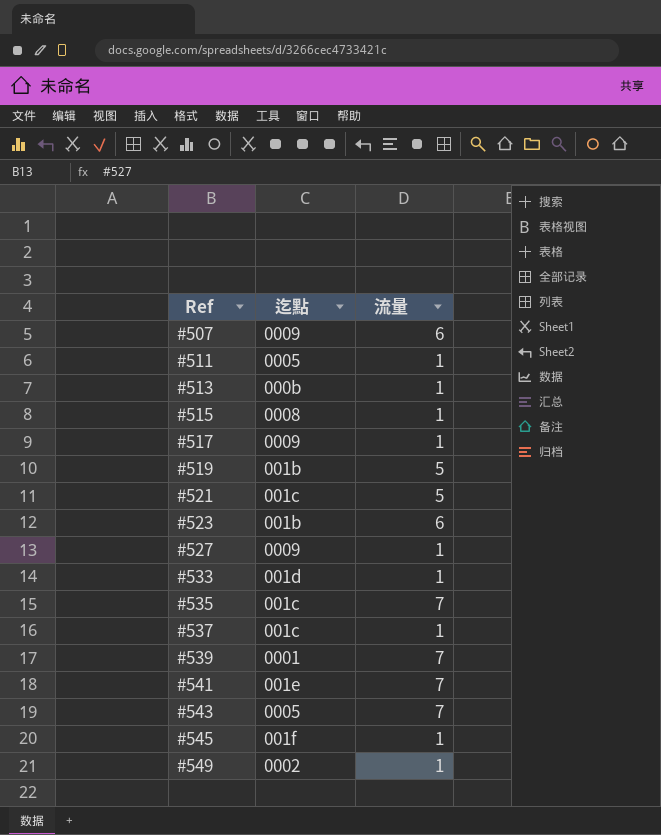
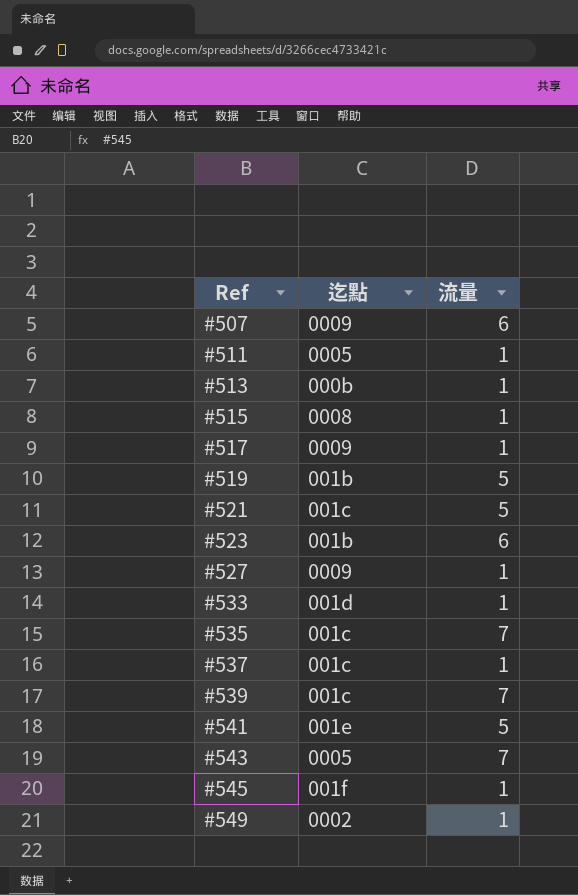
#539 | 迄點: 0001 -> 001c
#541 | 流量: 7 -> 5

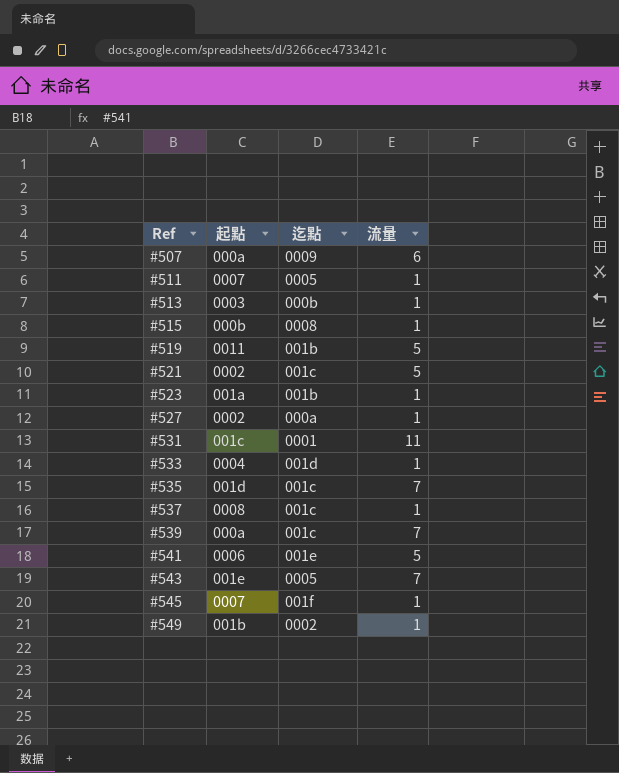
column 起點 | position: none -> 2
row #517: 0009 | 1 -> none
#523 | 流量: 6 -> 1
#527 | 迄點: 0009 -> 000a
row #531: none -> 001c | 0001 | 11

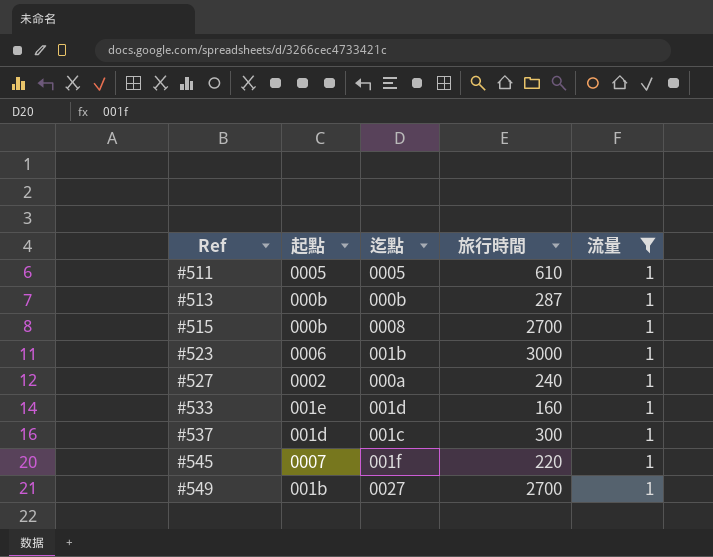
filter: none -> 流量 = 1
column 旅行時間 | position: none -> 4
#511 | 起點: 0007 -> 0005
#513 | 起點: 0003 -> 000b
#523 | 起點: 001a -> 0006
#533 | 起點: 0004 -> 001e
#537 | 起點: 0008 -> 001d
#549 | 迄點: 0002 -> 0027

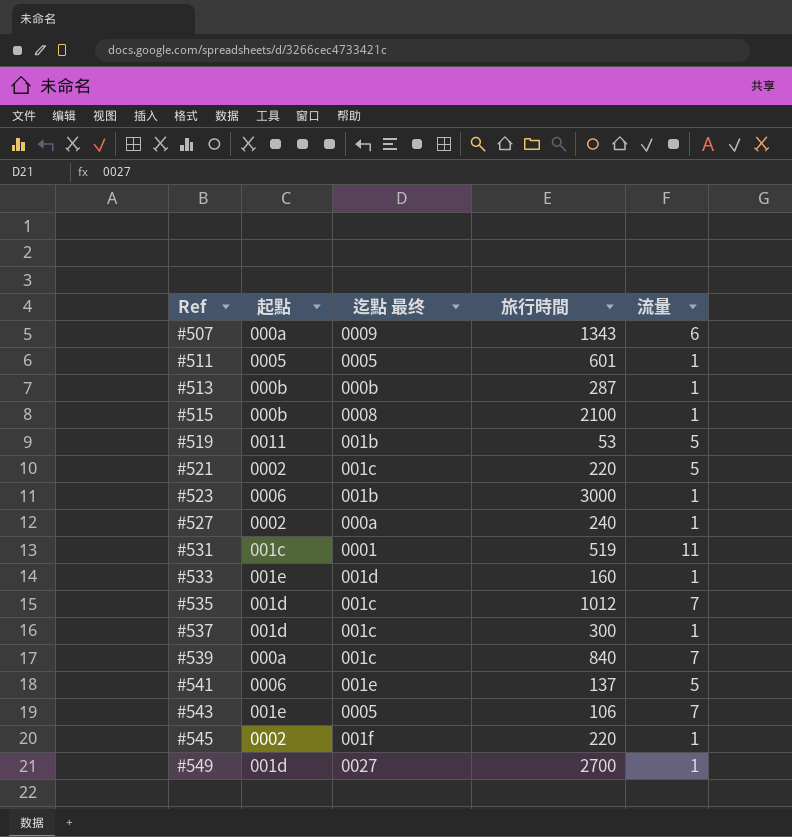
filter: 流量 = 1 -> none
column name: 迄點 -> 迄點 最终
#511 | 旅行時間: 610 -> 601
#515 | 旅行時間: 2700 -> 2100
#545 | 起點: 0007 -> 0002
#549 | 起點: 001b -> 001d

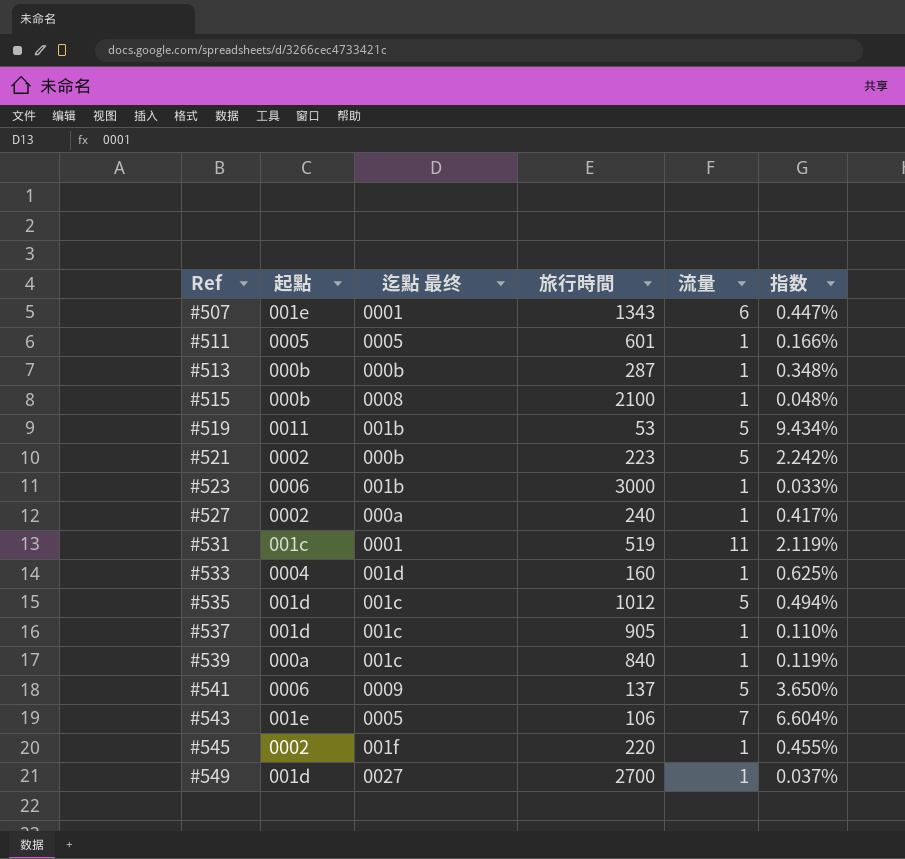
column 指数 | formula: none -> [流量] / [旅行時間]
#507 | 起點: 000a -> 001e
#507 | 迄點 最终: 0009 -> 0001
#521 | 迄點 最终: 001c -> 000b
#521 | 旅行時間: 220 -> 223
#533 | 起點: 001e -> 0004
#535 | 流量: 7 -> 5
#537 | 旅行時間: 300 -> 905
#539 | 流量: 7 -> 1
#541 | 迄點 最终: 001e -> 0009

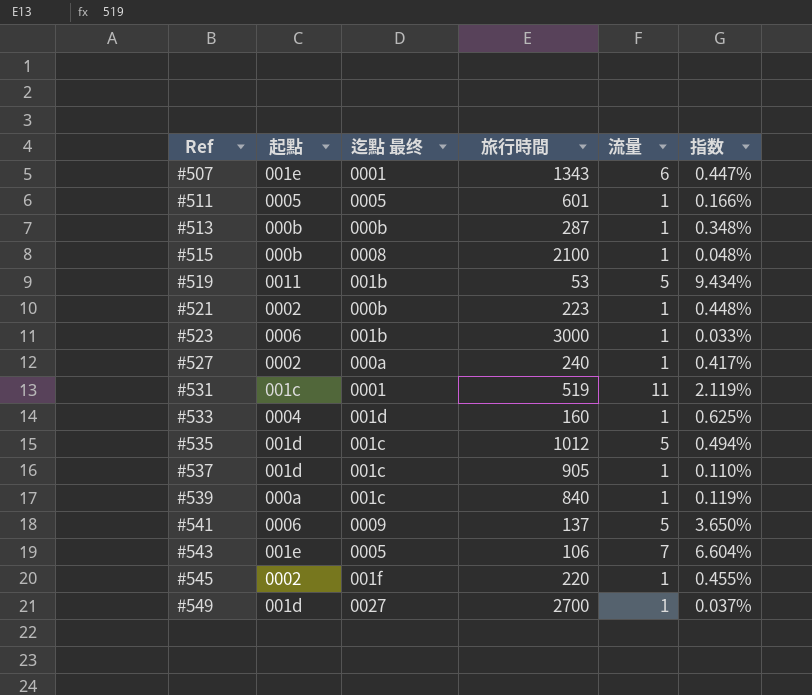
#521 | 流量: 5 -> 1
#521 | 指数: 2.242% -> 0.448%

